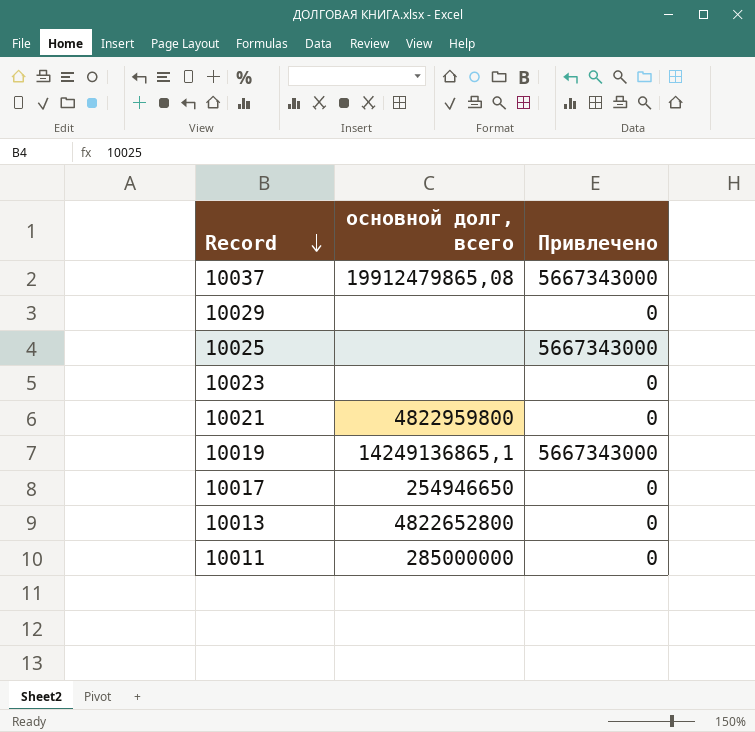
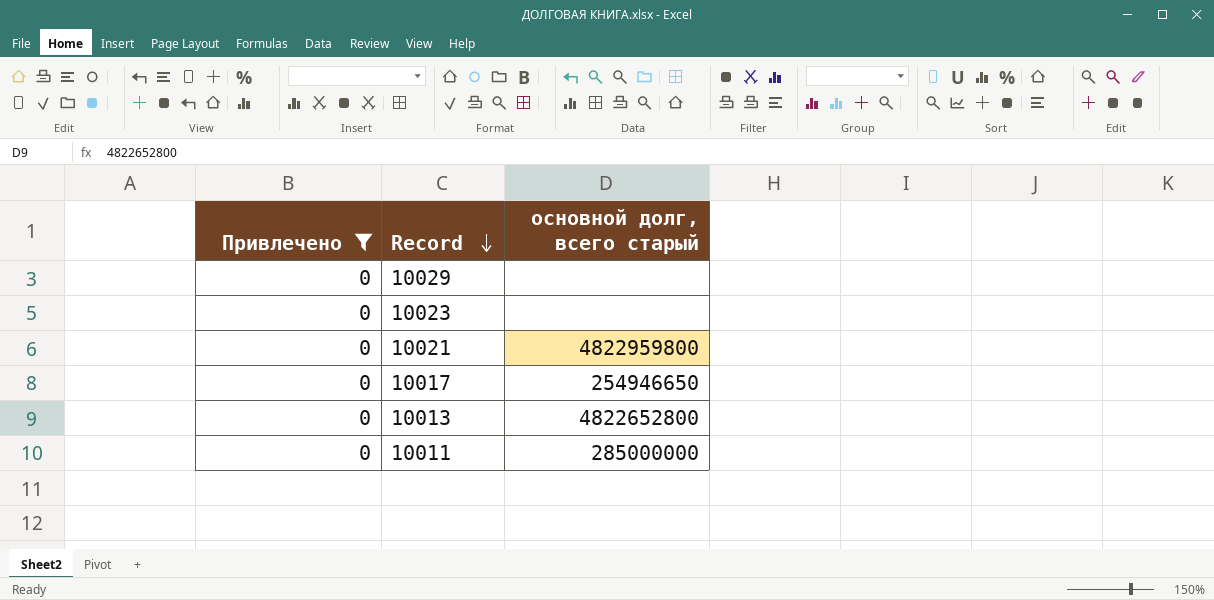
filter: none -> Привлечено = 0
column Привлечено | position: 3 -> 1
column name: основной долг, всего -> основной долг, всего старый

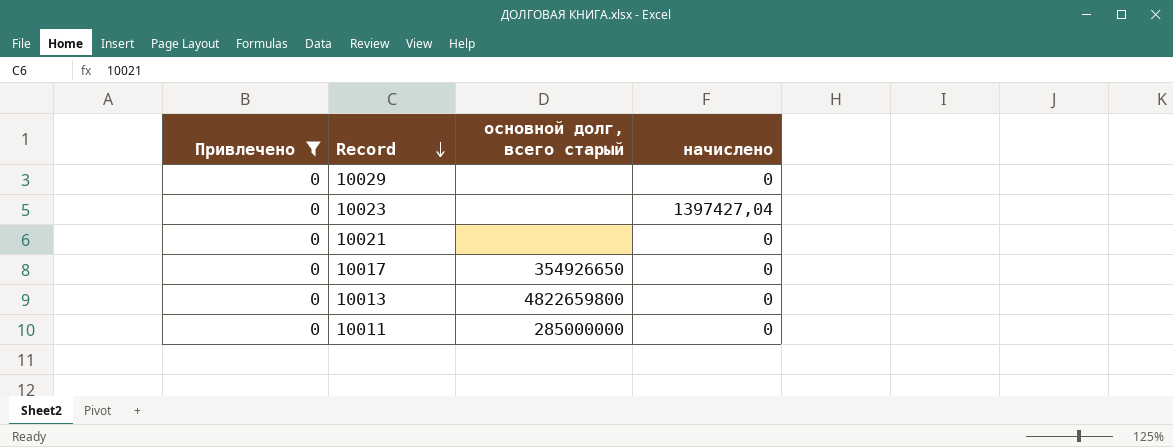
column начислено | position: none -> 4
10021 | основной долг, всего старый: 4822959800 -> none
10017 | основной долг, всего старый: 254946650 -> 354926650
10013 | основной долг, всего старый: 4822652800 -> 4822659800

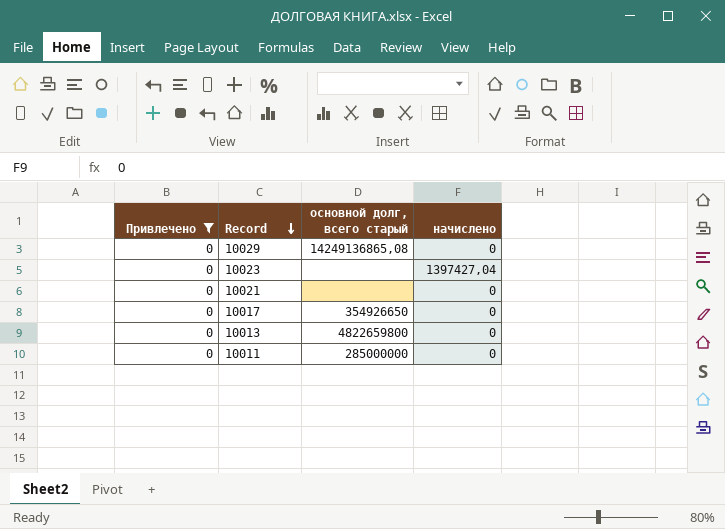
10029 | основной долг, всего старый: none -> 14249136865,08

